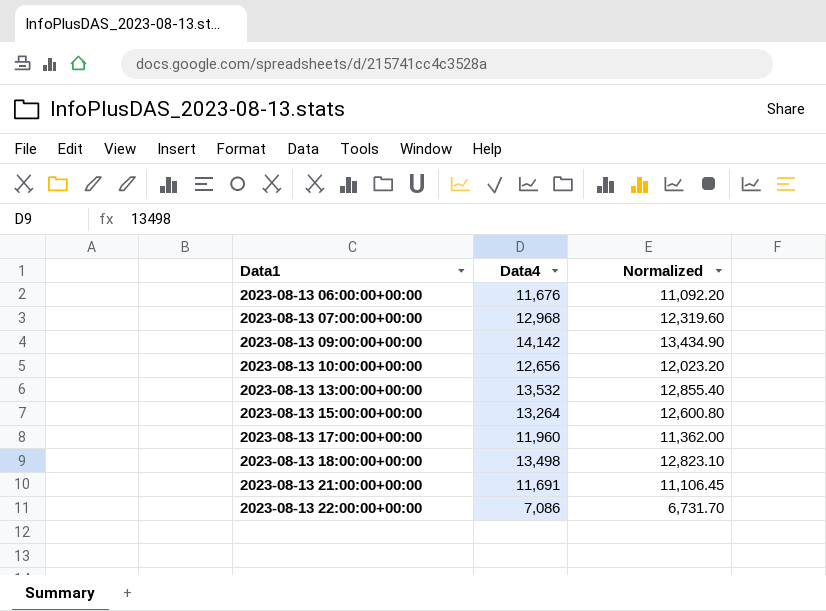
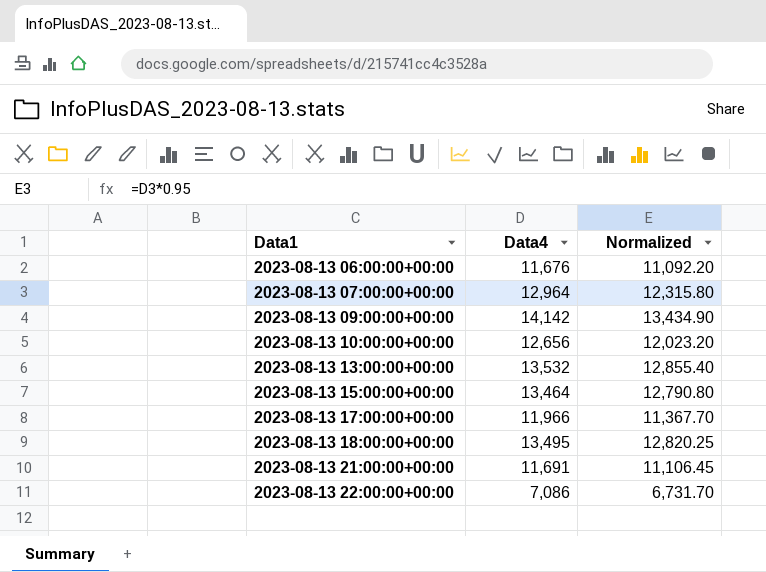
2023-08-13 07:00:00+00:00 | Data4: 12,968 -> 12,964
2023-08-13 07:00:00+00:00 | Normalized: 12,319.60 -> 12,315.80
2023-08-13 15:00:00+00:00 | Data4: 13,264 -> 13,464
2023-08-13 15:00:00+00:00 | Normalized: 12,600.80 -> 12,790.80
2023-08-13 17:00:00+00:00 | Data4: 11,960 -> 11,966
2023-08-13 17:00:00+00:00 | Normalized: 11,362.00 -> 11,367.70
2023-08-13 18:00:00+00:00 | Data4: 13,498 -> 13,495
2023-08-13 18:00:00+00:00 | Normalized: 12,823.10 -> 12,820.25

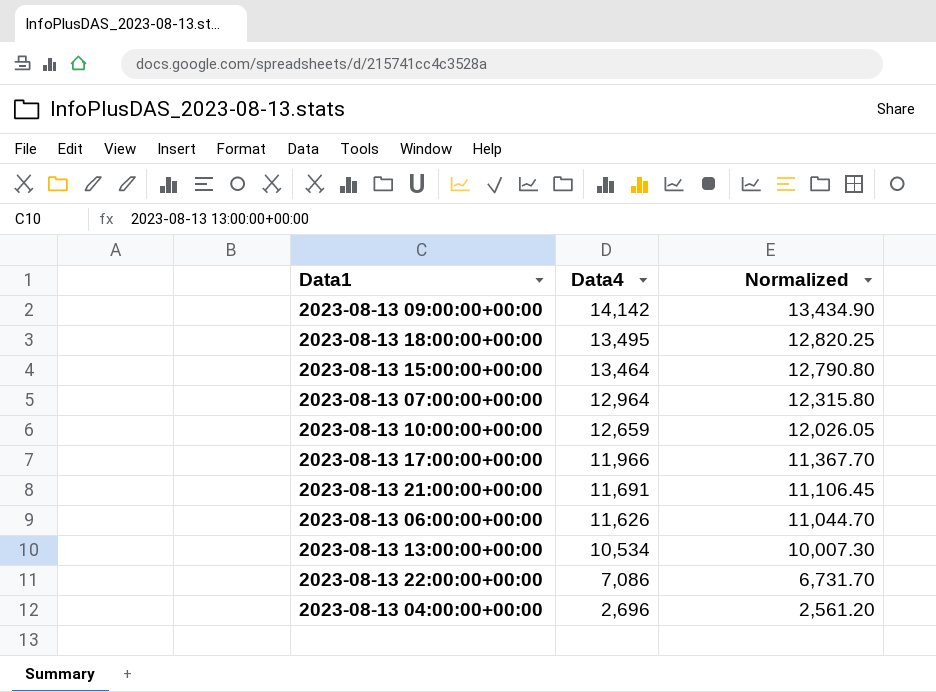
row order: Data1 ascending -> Data4 descending
2023-08-13 10:00:00+00:00 | Data4: 12,656 -> 12,659
2023-08-13 10:00:00+00:00 | Normalized: 12,023.20 -> 12,026.05
2023-08-13 06:00:00+00:00 | Data4: 11,676 -> 11,626
2023-08-13 06:00:00+00:00 | Normalized: 11,092.20 -> 11,044.70
2023-08-13 13:00:00+00:00 | Data4: 13,532 -> 10,534
2023-08-13 13:00:00+00:00 | Normalized: 12,855.40 -> 10,007.30
row 2023-08-13 04:00:00+00:00: none -> 2,696 | 2,561.20

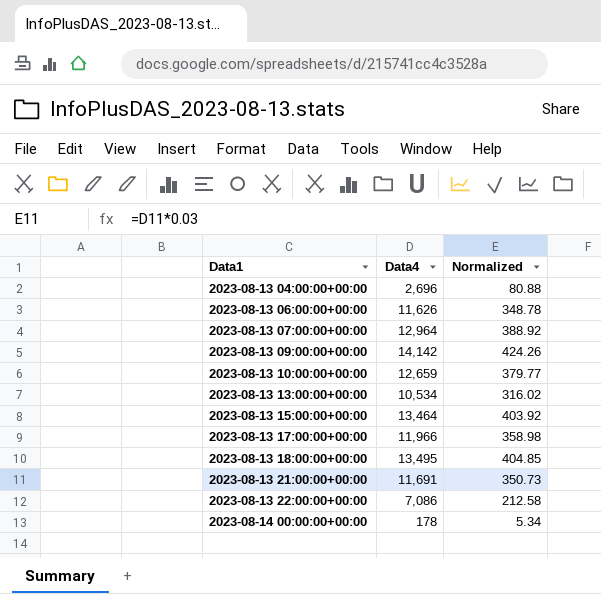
row order: Data4 descending -> Data1 ascending
column Normalized | formula: [Data4] * 0.95 -> [Data4] * 0.03
row 2023-08-14 00:00:00+00:00: none -> 178 | 5.34

